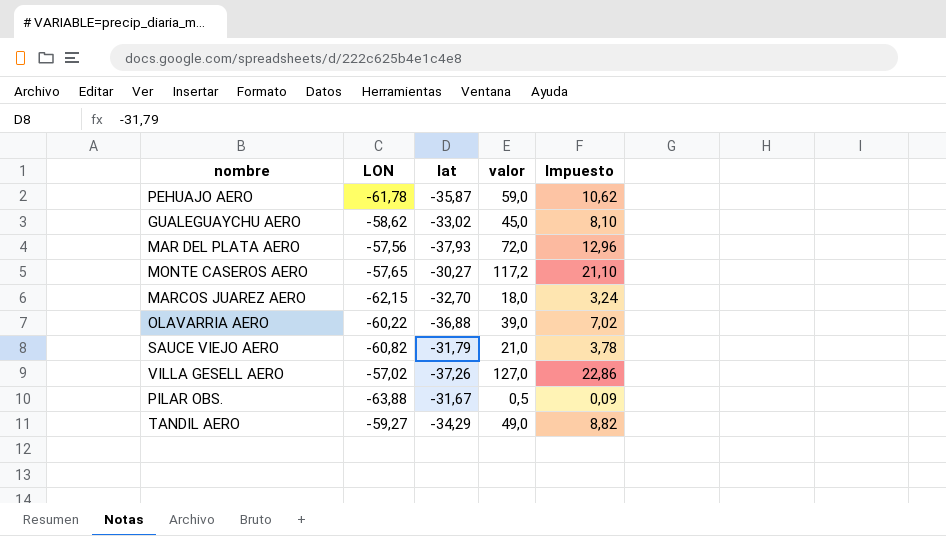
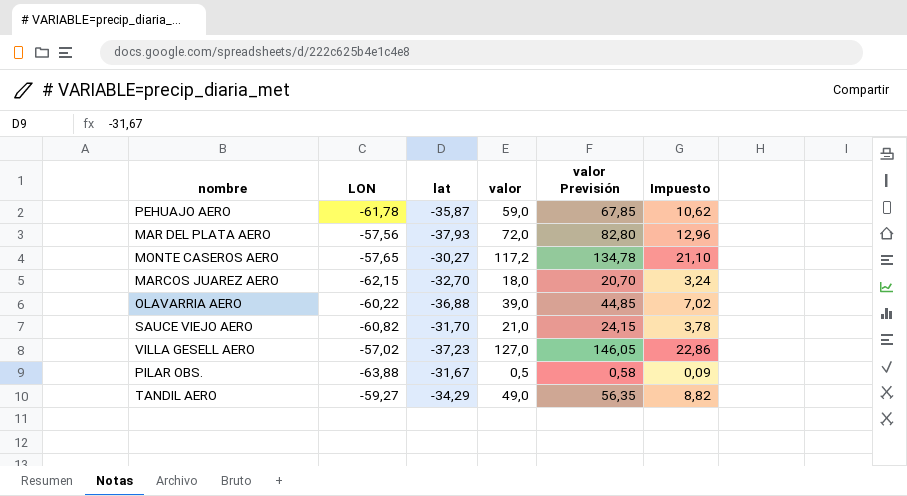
column valor Previsión | formula: none -> [valor] * 1,15
row GUALEGUAYCHU AERO: -58,62 | -33,02 | 45,0 | 8,10 -> none
SAUCE VIEJO AERO | lat: -31,79 -> -31,70
VILLA GESELL AERO | lat: -37,26 -> -37,23

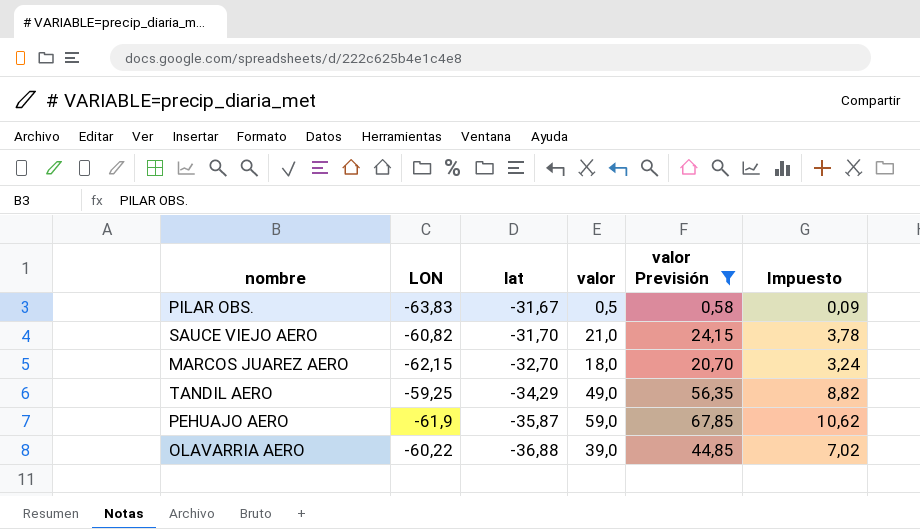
filter: none -> valor Previsión <= 67,85
row order: none -> lat descending
PILAR OBS. | LON: -63,88 -> -63,83
TANDIL AERO | LON: -59,27 -> -59,25
PEHUAJO AERO | LON: -61,78 -> -61,9

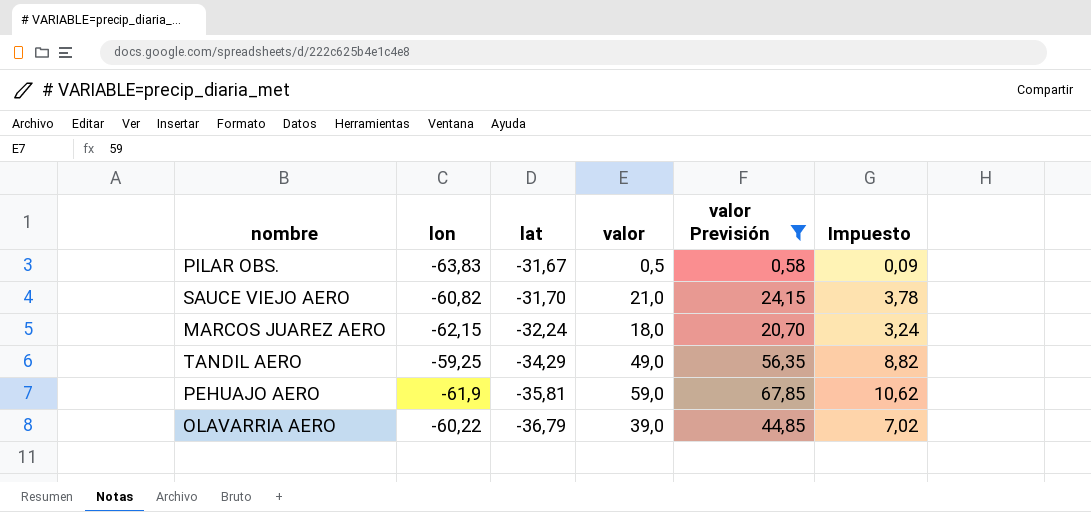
column name: LON -> lon
MARCOS JUAREZ AERO | lat: -32,70 -> -32,24
PEHUAJO AERO | lat: -35,87 -> -35,81
OLAVARRIA AERO | lat: -36,88 -> -36,79

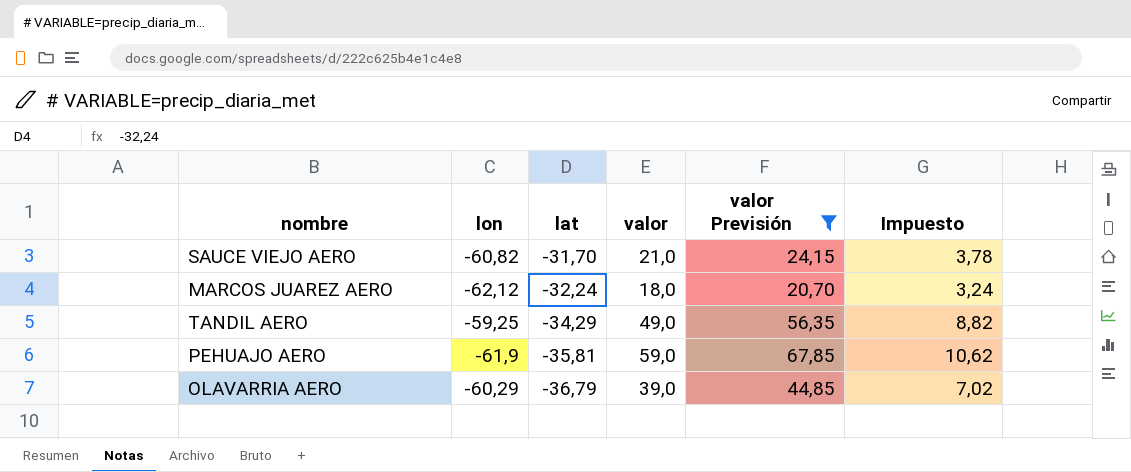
row PILAR OBS.: -63,83 | -31,67 | 0,5 | 0,58 | 0,09 -> none
MARCOS JUAREZ AERO | lon: -62,15 -> -62,12
OLAVARRIA AERO | lon: -60,22 -> -60,29

